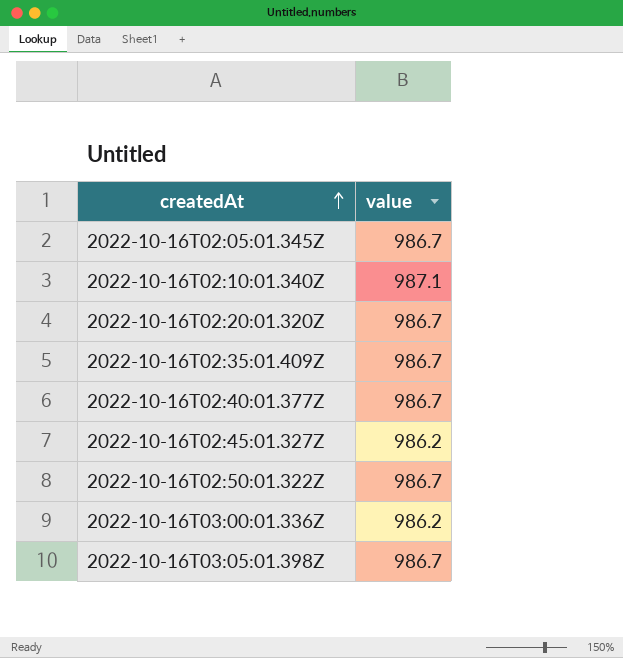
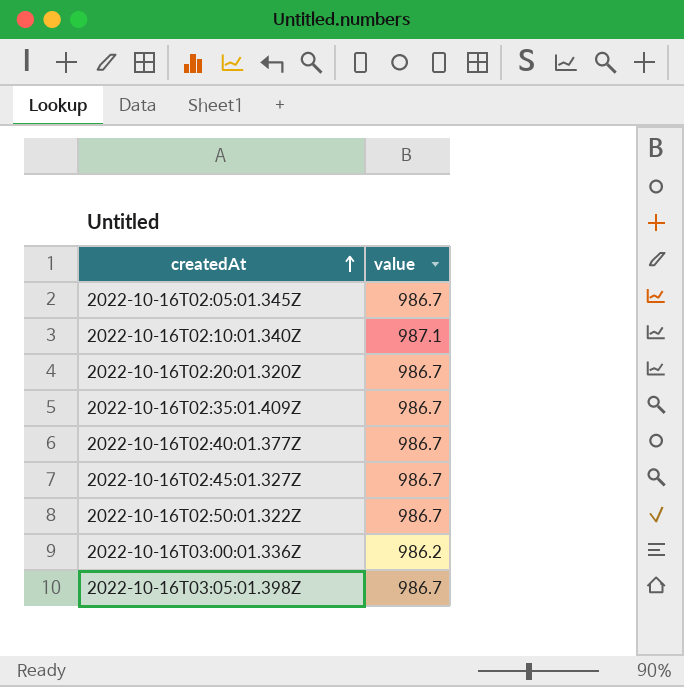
2022-10-16T02:45:01.327Z | value: 986.2 -> 986.7

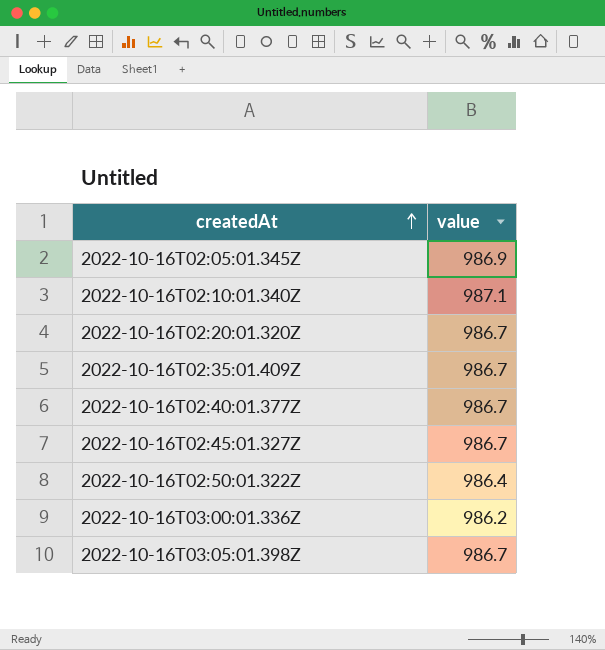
2022-10-16T02:05:01.345Z | value: 986.7 -> 986.9
2022-10-16T02:50:01.322Z | value: 986.7 -> 986.4

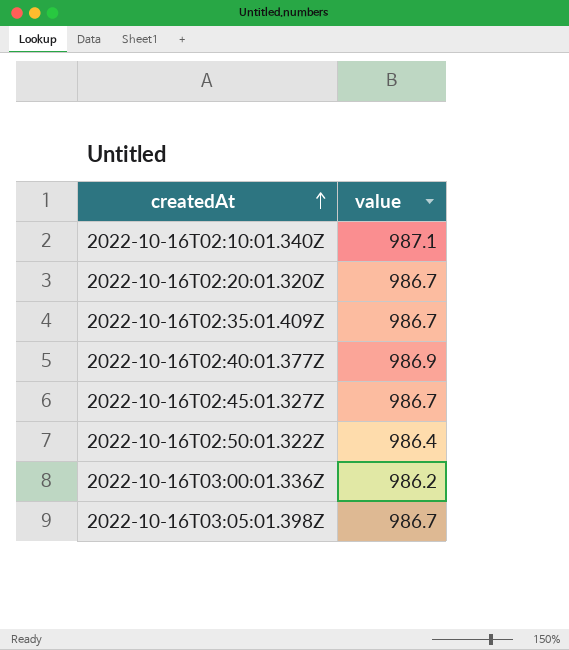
row 2022-10-16T02:05:01.345Z: 986.9 -> none
2022-10-16T02:40:01.377Z | value: 986.7 -> 986.9

